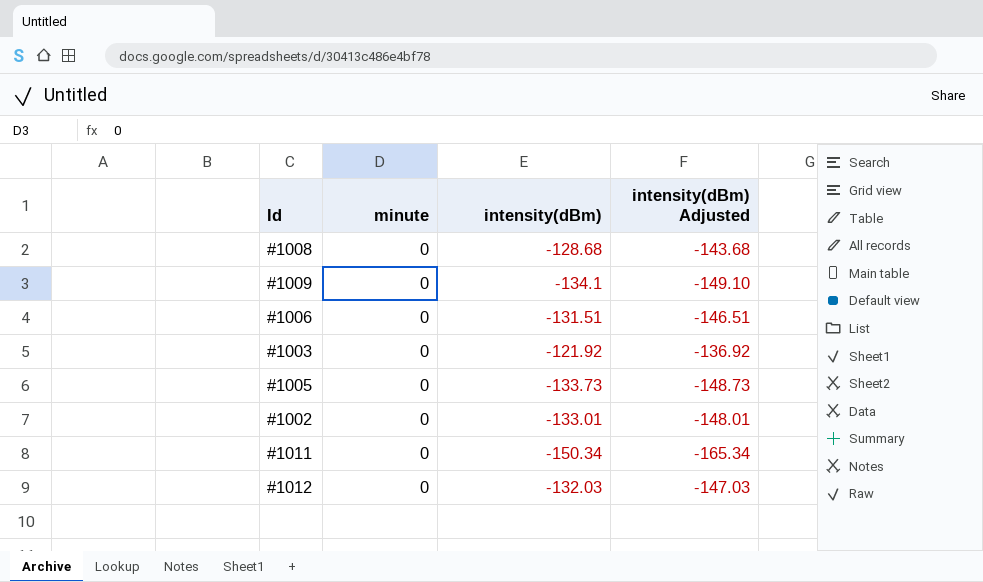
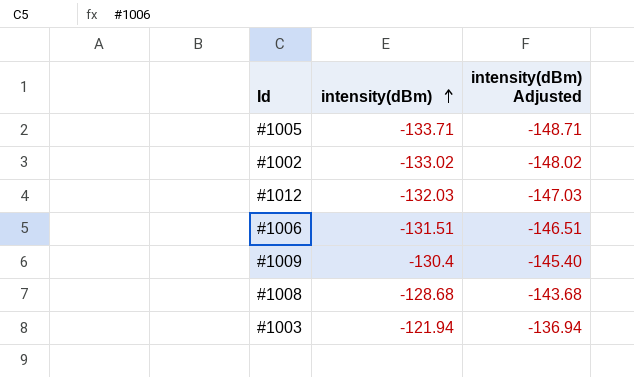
row order: none -> intensity(dBm) ascending
column minute | position: 2 -> none
row #1011: 0 | -150.34 | -165.34 -> none
#1005 | intensity(dBm): -133.73 -> -133.71
#1005 | intensity(dBm) Adjusted: -148.73 -> -148.71
#1002 | intensity(dBm): -133.01 -> -133.02
#1002 | intensity(dBm) Adjusted: -148.01 -> -148.02
#1009 | intensity(dBm): -134.1 -> -130.4
#1009 | intensity(dBm) Adjusted: -149.10 -> -145.40
#1003 | intensity(dBm): -121.92 -> -121.94
#1003 | intensity(dBm) Adjusted: -136.92 -> -136.94

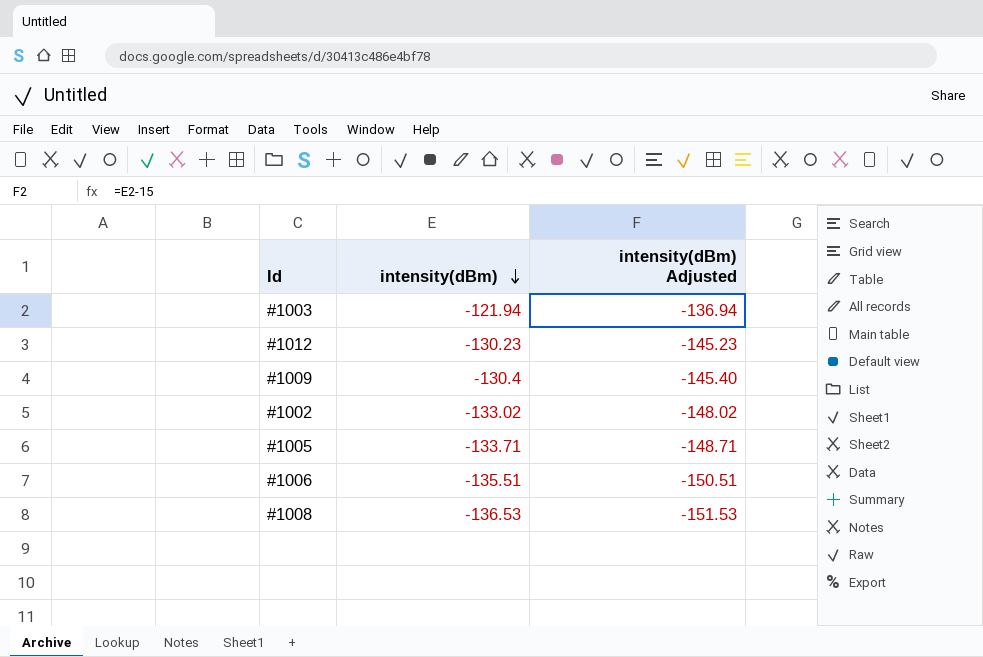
row order: intensity(dBm) ascending -> intensity(dBm) descending
#1012 | intensity(dBm): -132.03 -> -130.23
#1012 | intensity(dBm) Adjusted: -147.03 -> -145.23
#1006 | intensity(dBm): -131.51 -> -135.51
#1006 | intensity(dBm) Adjusted: -146.51 -> -150.51
#1008 | intensity(dBm): -128.68 -> -136.53
#1008 | intensity(dBm) Adjusted: -143.68 -> -151.53

